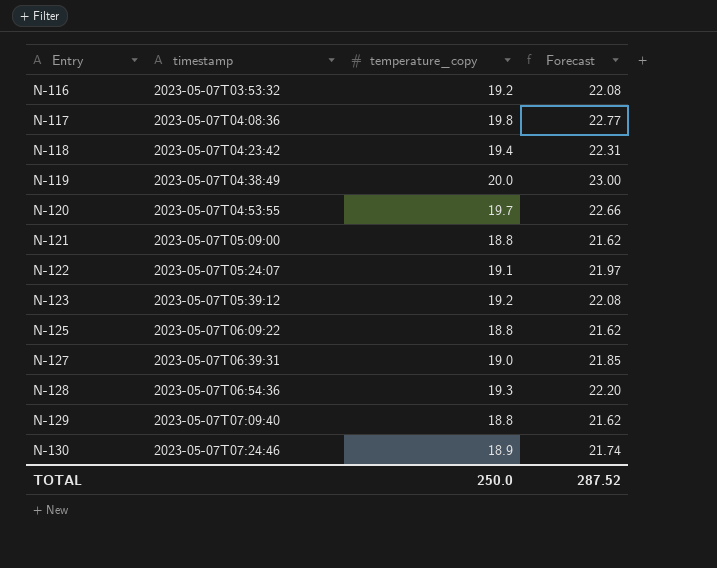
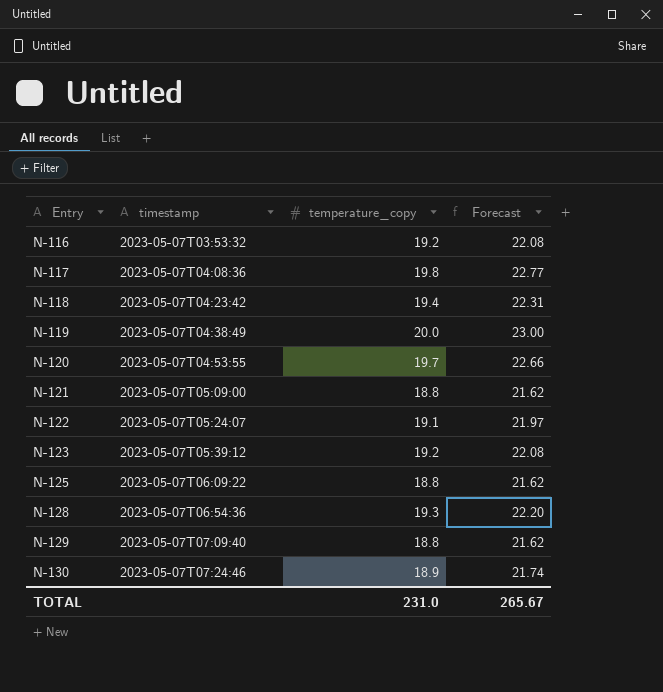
row N-127: 2023-05-07T06:39:31 | 19.0 | 21.85 -> none
TOTAL | temperature_copy: 250.0 -> 231.0
TOTAL | Forecast: 287.52 -> 265.67

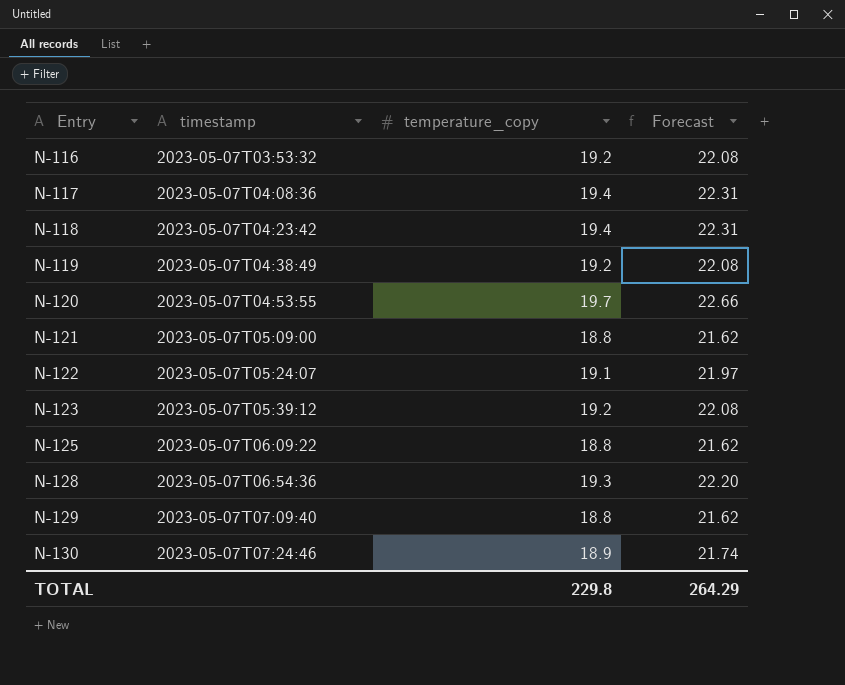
N-117 | temperature_copy: 19.8 -> 19.4
N-117 | Forecast: 22.77 -> 22.31
N-119 | temperature_copy: 20.0 -> 19.2
N-119 | Forecast: 23.00 -> 22.08
TOTAL | temperature_copy: 231.0 -> 229.8
TOTAL | Forecast: 265.67 -> 264.29

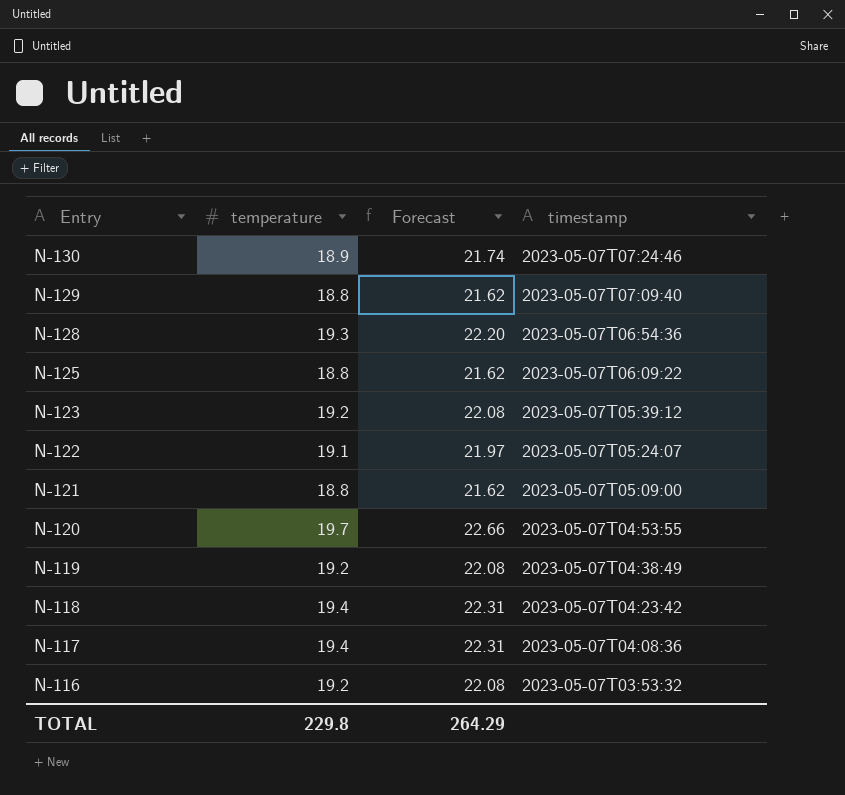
row order: Entry ascending -> Entry descending
column name: temperature_copy -> temperature
column timestamp | position: 2 -> 4

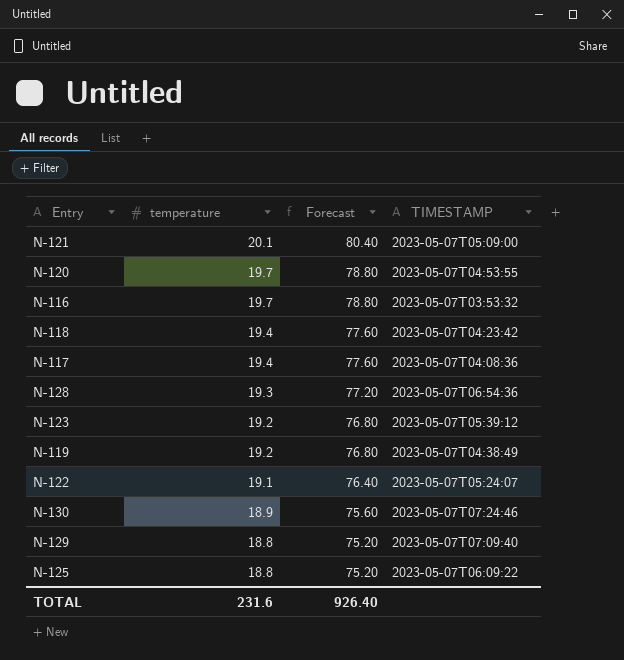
row order: Entry descending -> temperature descending
column Forecast | formula: [temperature] * 1.15 -> [temperature] * 4
column name: timestamp -> TIMESTAMP
N-121 | temperature: 18.8 -> 20.1
N-116 | temperature: 19.2 -> 19.7
TOTAL | temperature: 229.8 -> 231.6
TOTAL | Forecast: 264.29 -> 926.40

